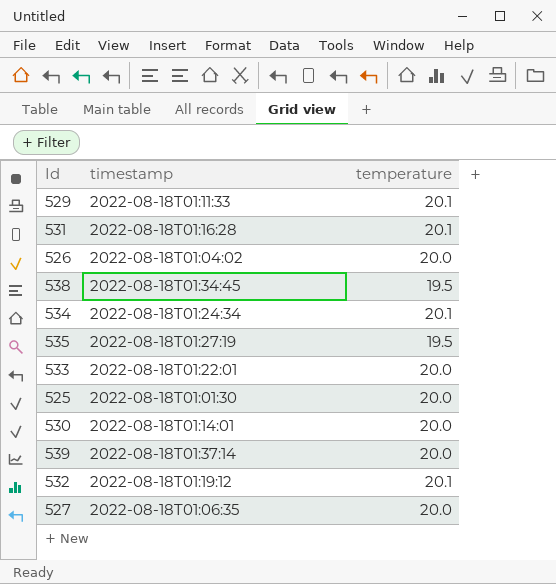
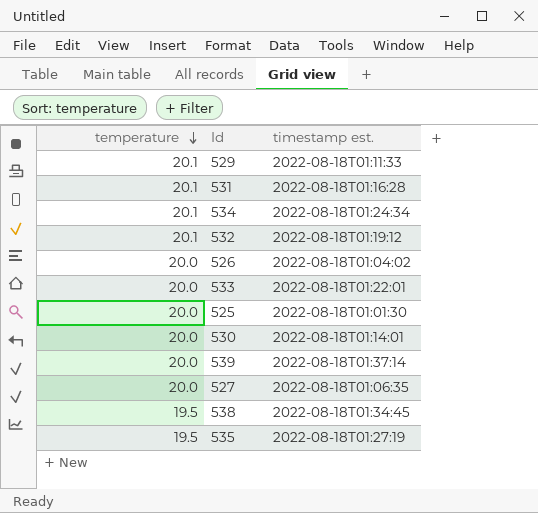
row order: none -> temperature descending
column temperature | position: 3 -> 1
column name: timestamp -> timestamp est.

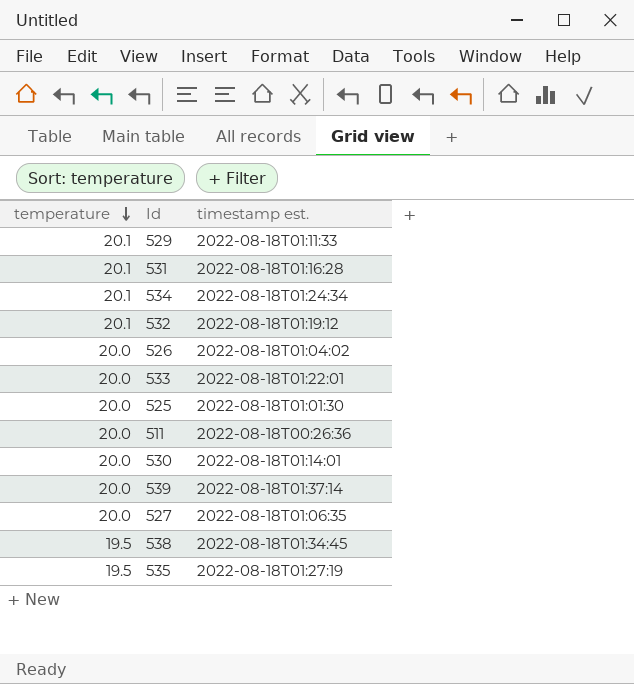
row 511: none -> 20.0 | 2022-08-18T00:26:36

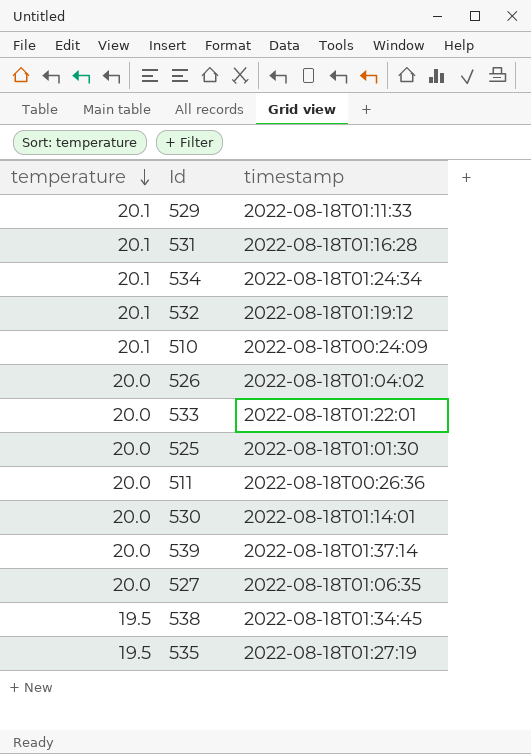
column name: timestamp est. -> timestamp
row 510: none -> 20.1 | 2022-08-18T00:24:09

